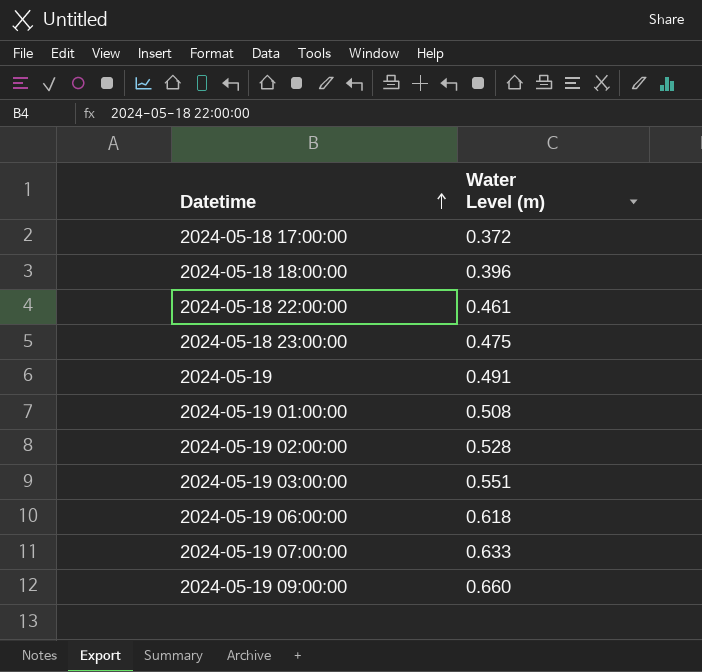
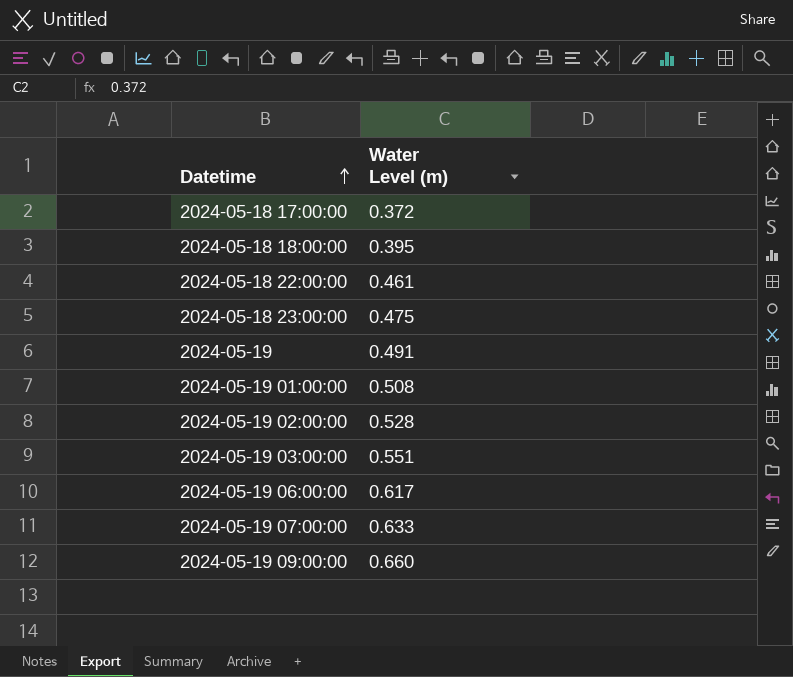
2024-05-18 18:00:00 | Water Level (m): 0.396 -> 0.395
2024-05-19 06:00:00 | Water Level (m): 0.618 -> 0.617

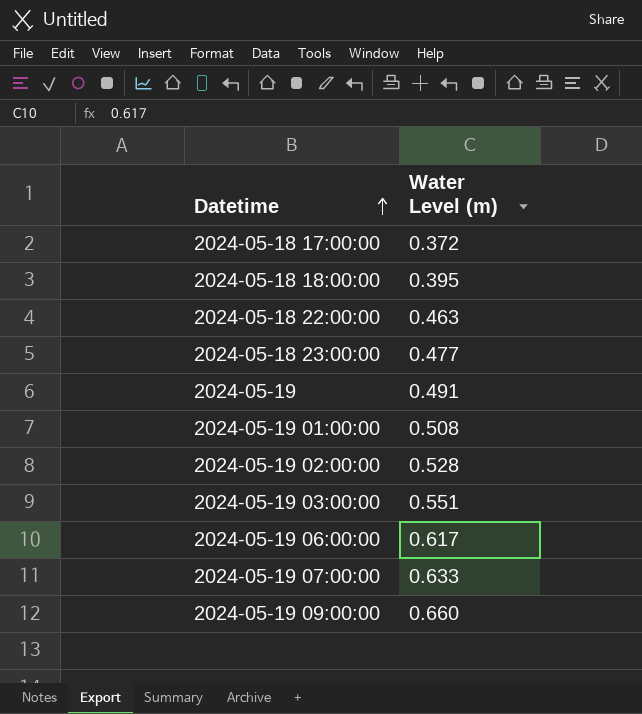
2024-05-18 22:00:00 | Water Level (m): 0.461 -> 0.463
2024-05-18 23:00:00 | Water Level (m): 0.475 -> 0.477

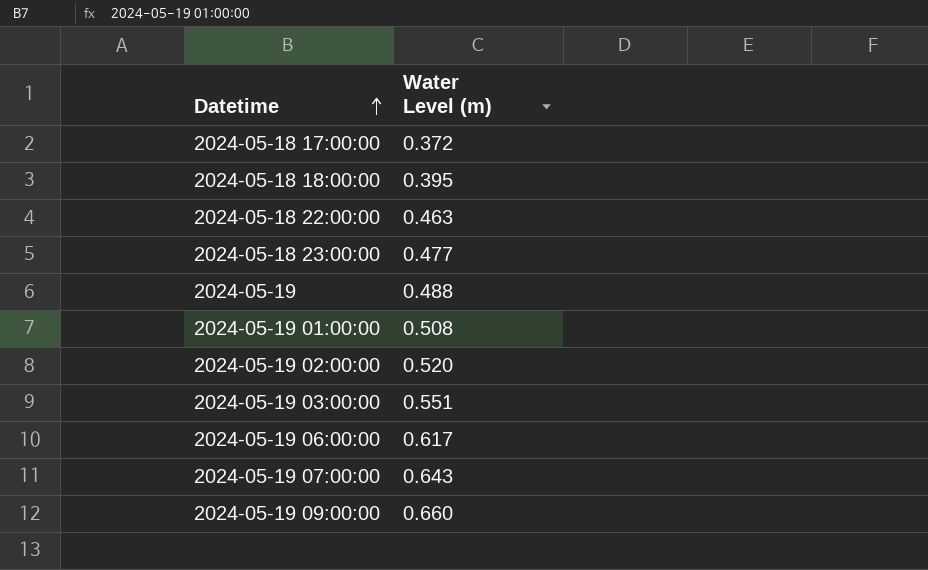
2024-05-19 | Water Level (m): 0.491 -> 0.488
2024-05-19 02:00:00 | Water Level (m): 0.528 -> 0.520
2024-05-19 07:00:00 | Water Level (m): 0.633 -> 0.643

